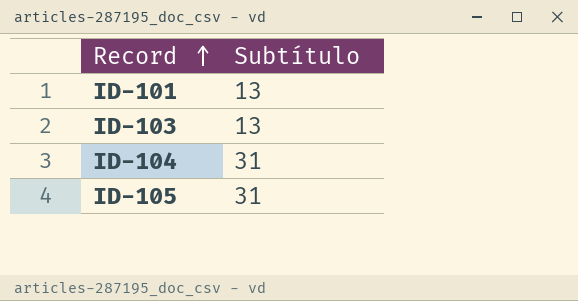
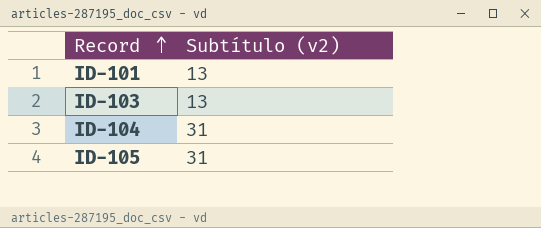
column name: Subtítulo -> Subtítulo (v2)

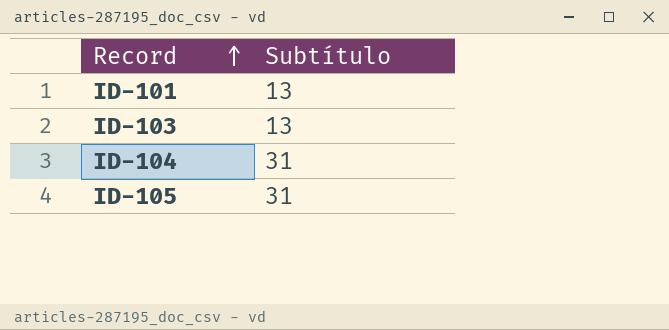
column name: Subtítulo (v2) -> Subtítulo

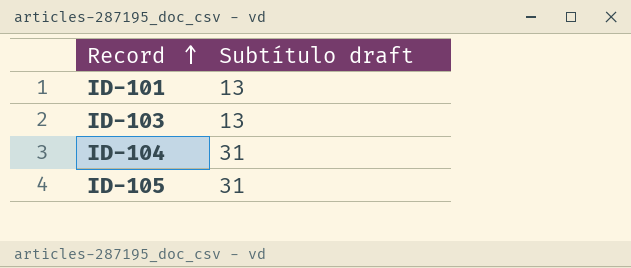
column name: Subtítulo -> Subtítulo draft

